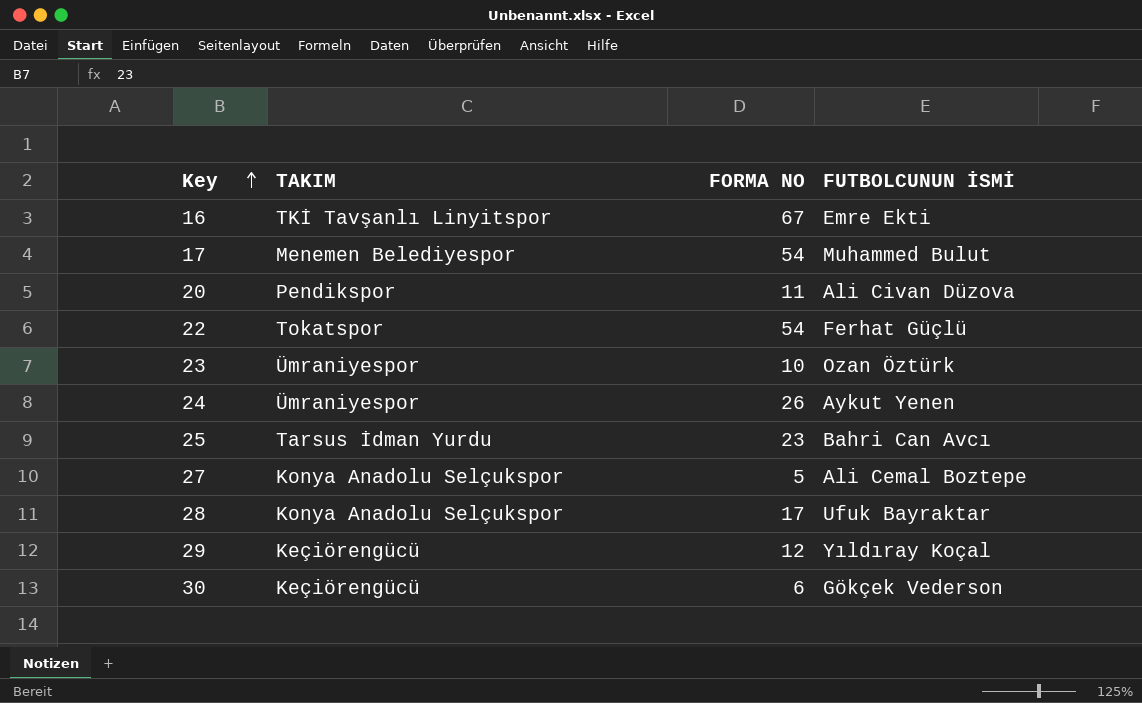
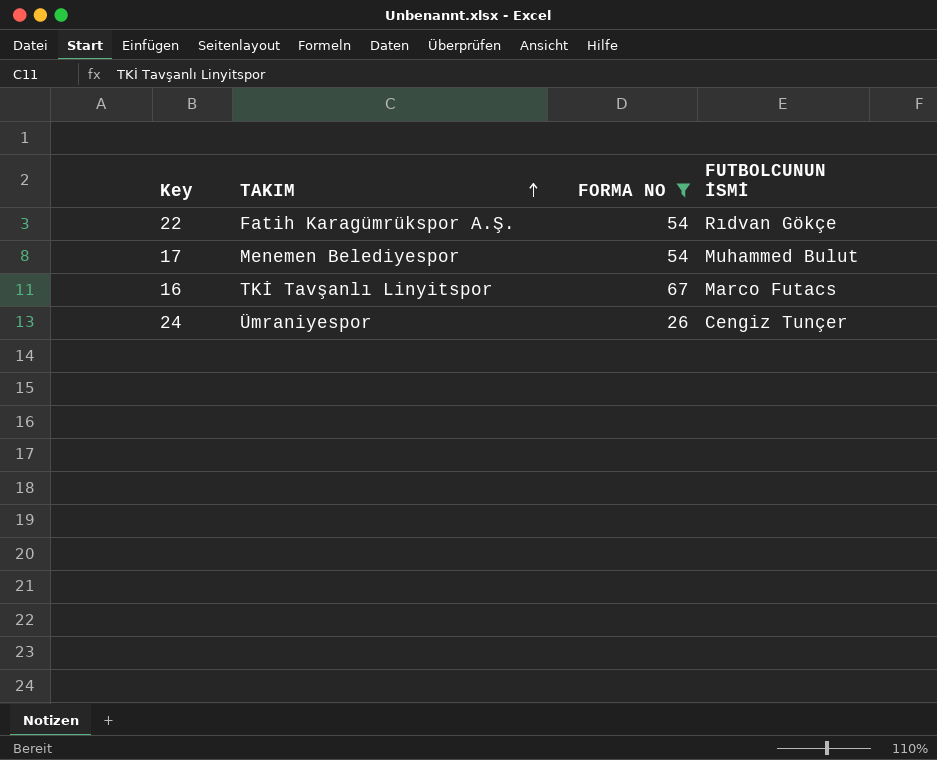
filter: none -> FORMA NO >= 26
row order: Key ascending -> TAKIM ascending
22 | TAKIM: Tokatspor -> Fatih Karagümrükspor A.Ş.
22 | FUTBOLCUNUN İSMİ: Ferhat Güçlü -> Rıdvan Gökçe
16 | FUTBOLCUNUN İSMİ: Emre Ekti -> Marco Futacs
24 | FUTBOLCUNUN İSMİ: Aykut Yenen -> Cengiz Tunçer

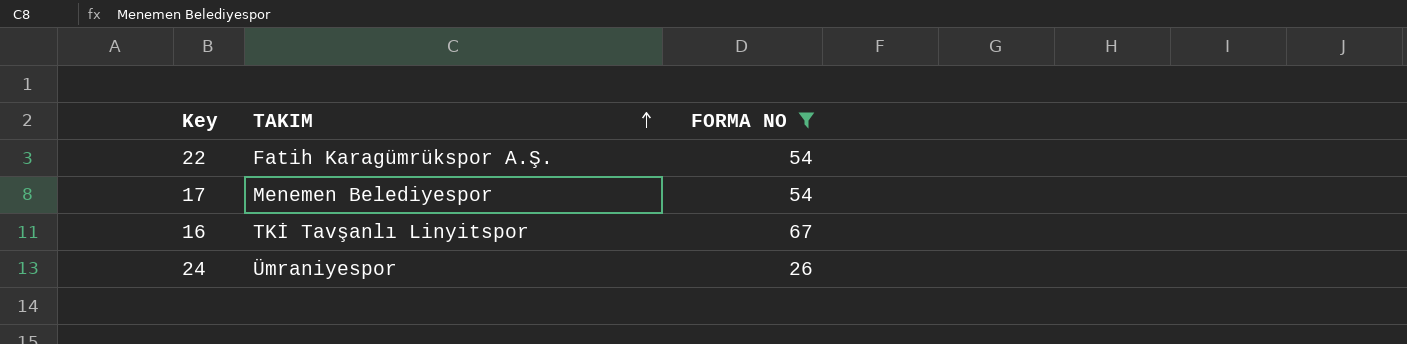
column FUTBOLCUNUN İSMİ | position: 4 -> none

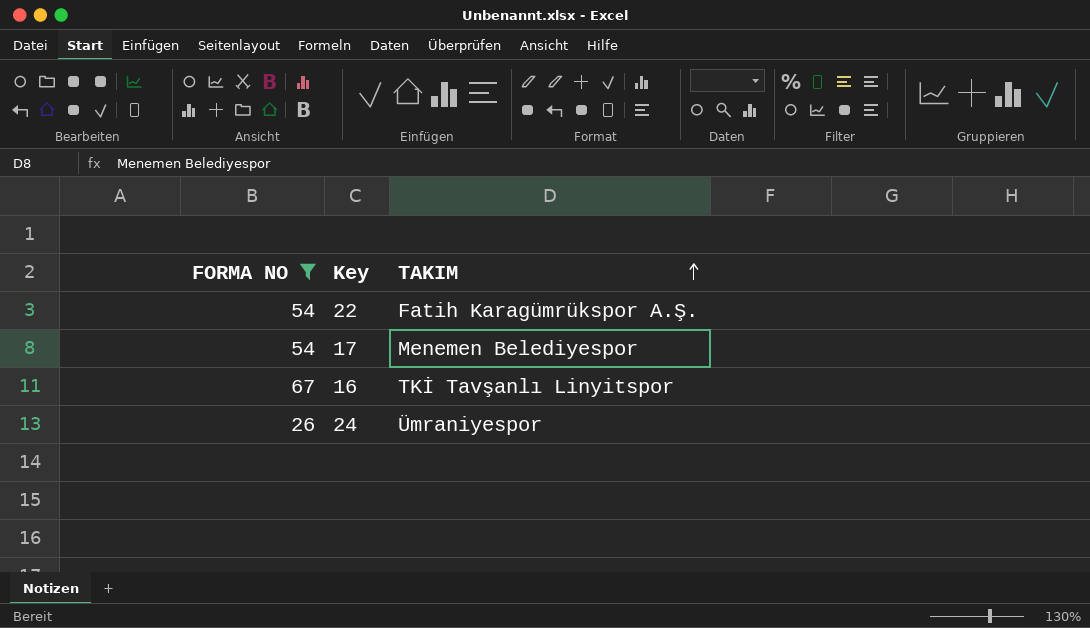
column FORMA NO | position: 3 -> 1

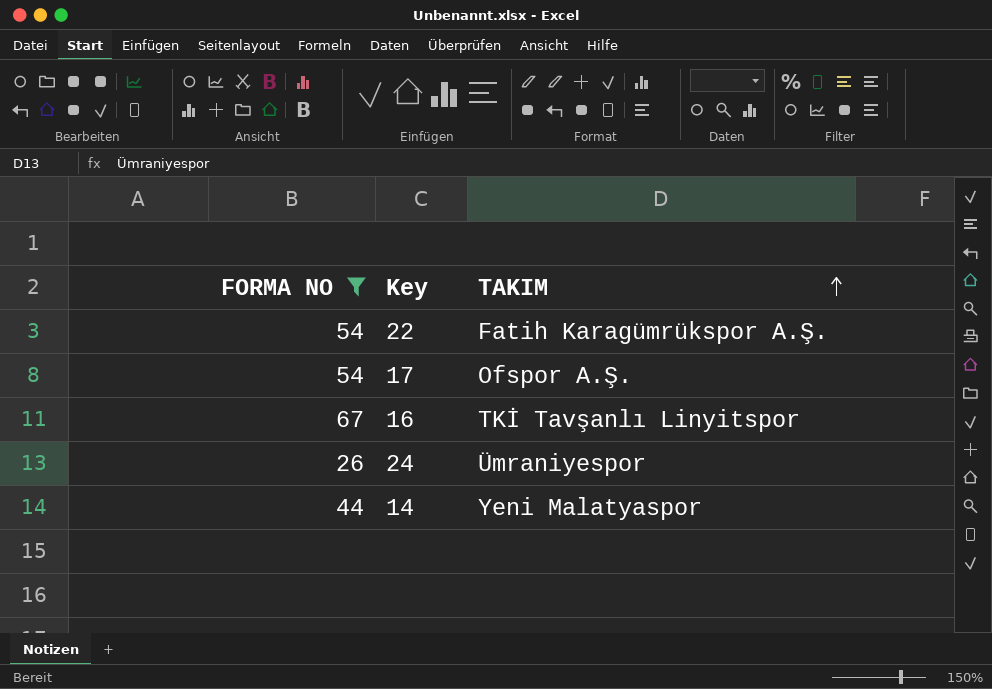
17 | TAKIM: Menemen Belediyespor -> Ofspor A.Ş.
row 14: none -> 44 | Yeni Malatyaspor

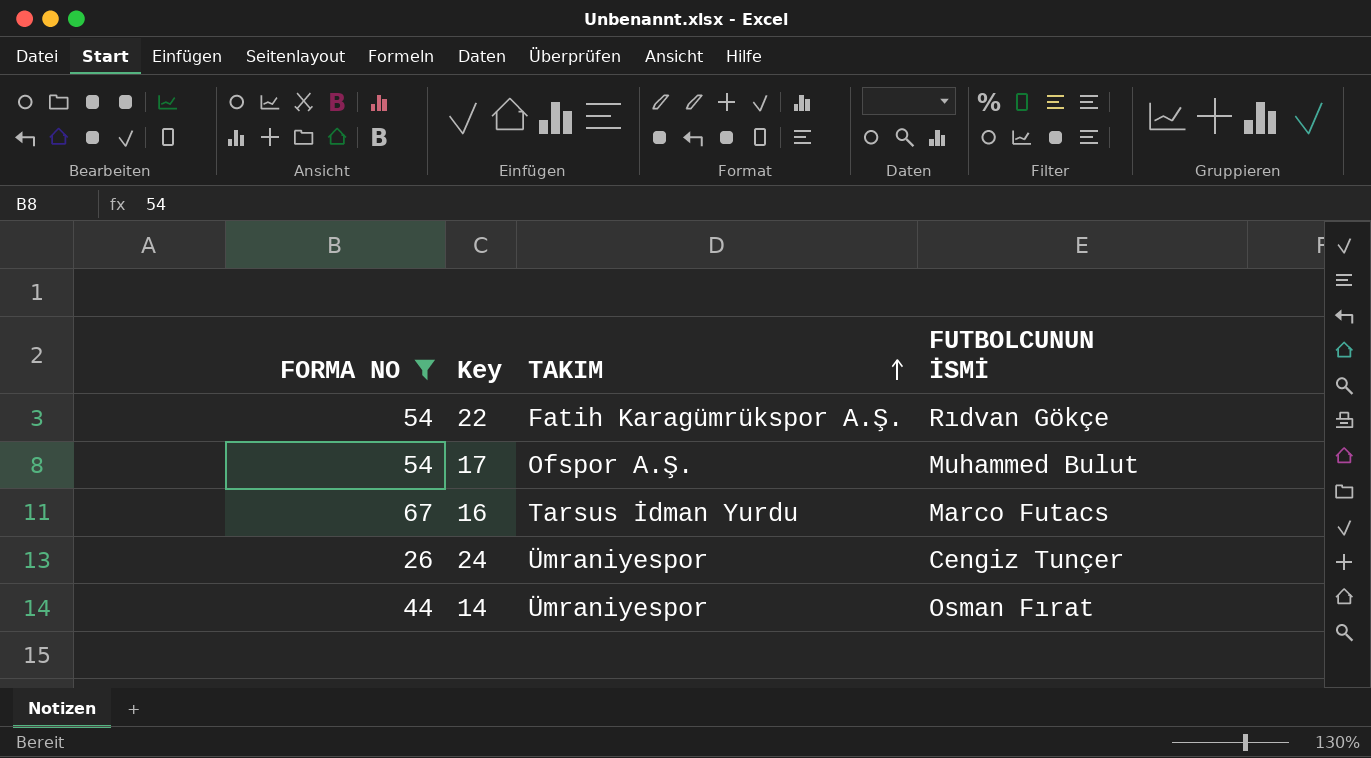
column FUTBOLCUNUN İSMİ | position: none -> 4
16 | TAKIM: TKİ Tavşanlı Linyitspor -> Tarsus İdman Yurdu
14 | TAKIM: Yeni Malatyaspor -> Ümraniyespor

